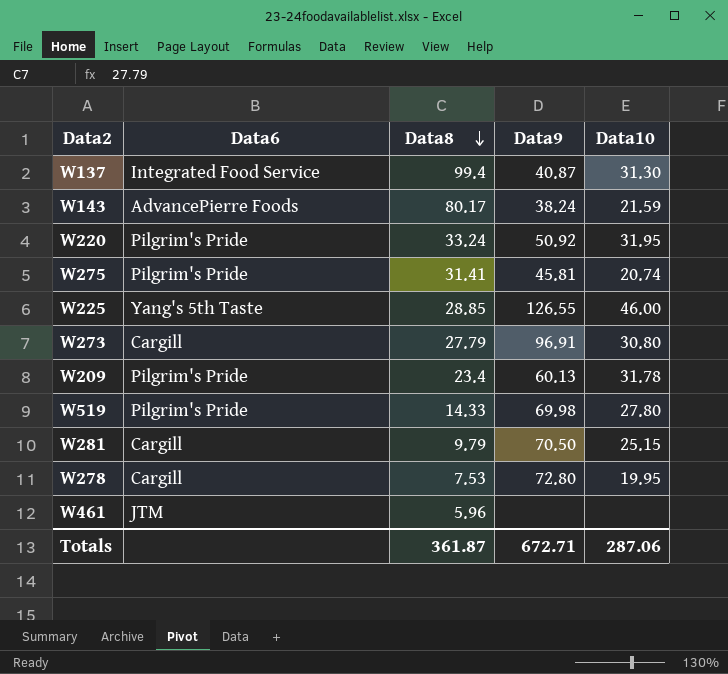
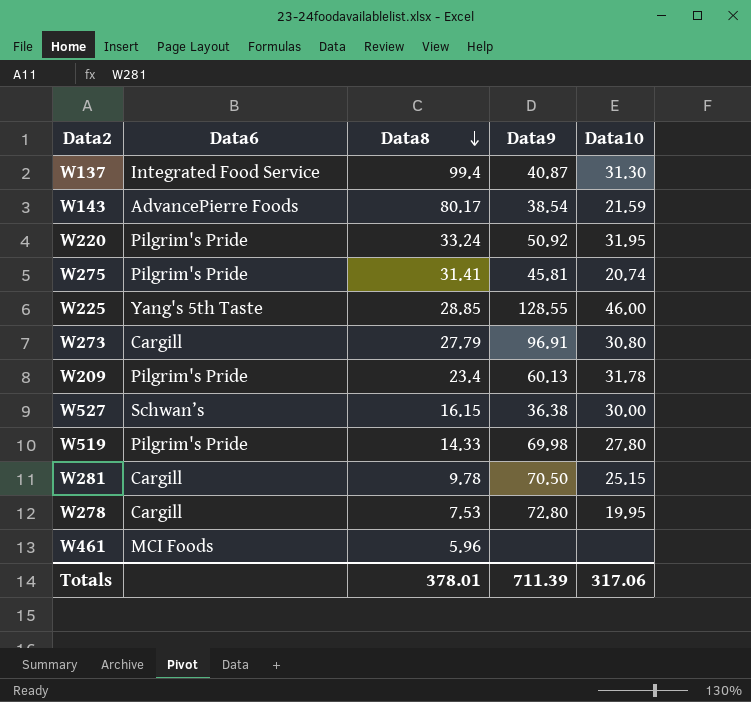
W143 | Data9: 38.24 -> 38.54
W225 | Data9: 126.55 -> 128.55
row W527: none -> Schwan’s | 16.15 | 36.38 | 30.00
W281 | Data8: 9.79 -> 9.78
W461 | Data6: JTM -> MCI Foods
Totals | Data8: 361.87 -> 378.01
Totals | Data9: 672.71 -> 711.39
Totals | Data10: 287.06 -> 317.06

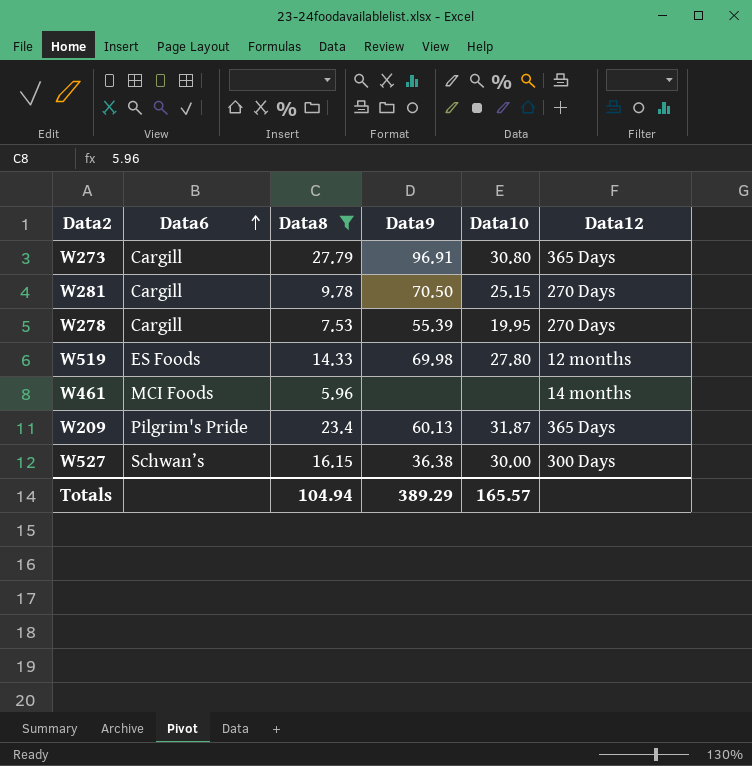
filter: none -> Data8 <= 27.79
row order: Data8 descending -> Data6 ascending
column Data12 | position: none -> 6
W278 | Data9: 72.80 -> 55.39
W519 | Data6: Pilgrim's Pride -> ES Foods
W209 | Data10: 31.78 -> 31.87
Totals | Data8: 378.01 -> 104.94
Totals | Data9: 711.39 -> 389.29
Totals | Data10: 317.06 -> 165.57

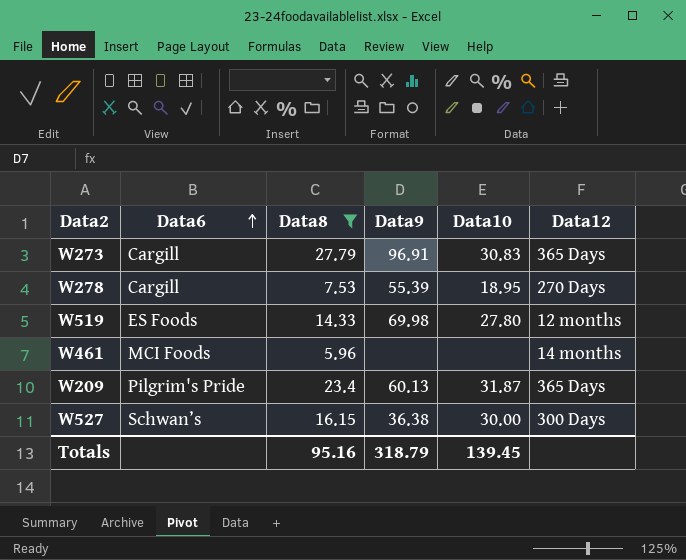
row W281: Cargill | 9.78 | 70.50 | 25.15 | 270 Days -> none
W273 | Data10: 30.80 -> 30.83
W278 | Data10: 19.95 -> 18.95
Totals | Data8: 104.94 -> 95.16
Totals | Data9: 389.29 -> 318.79
Totals | Data10: 165.57 -> 139.45

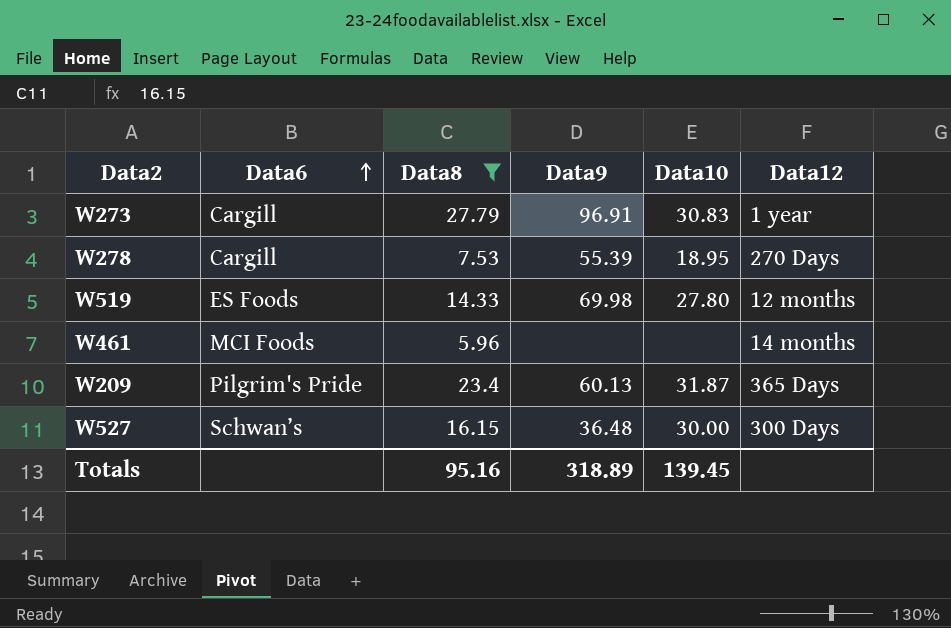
W273 | Data12: 365 Days -> 1 year
W527 | Data9: 36.38 -> 36.48
Totals | Data9: 318.79 -> 318.89

